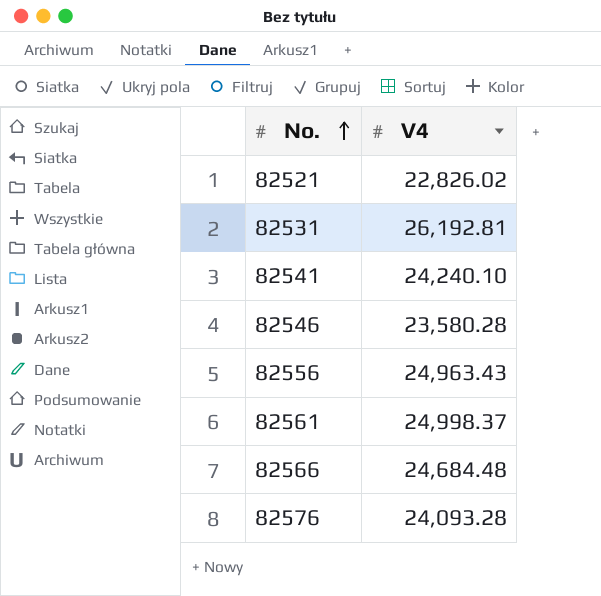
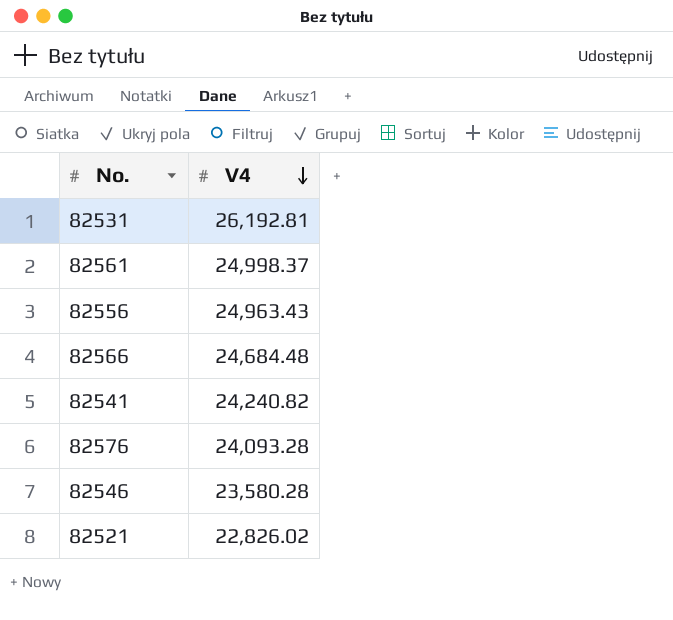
row order: No. ascending -> V4 descending
82541 | V4: 24,240.10 -> 24,240.82

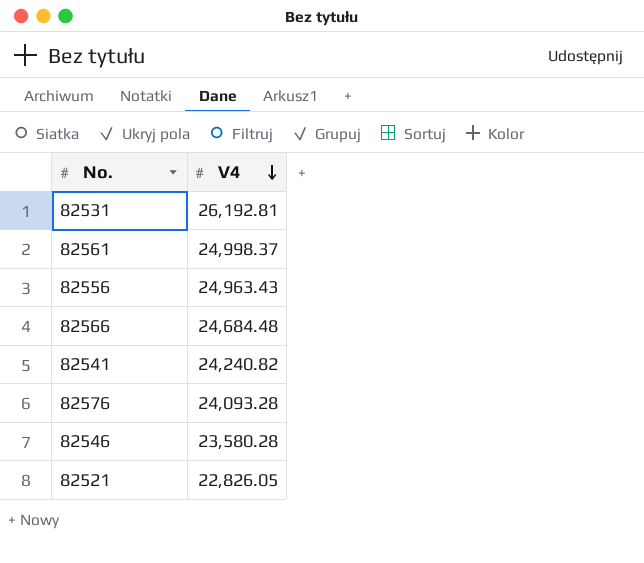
82521 | V4: 22,826.02 -> 22,826.05

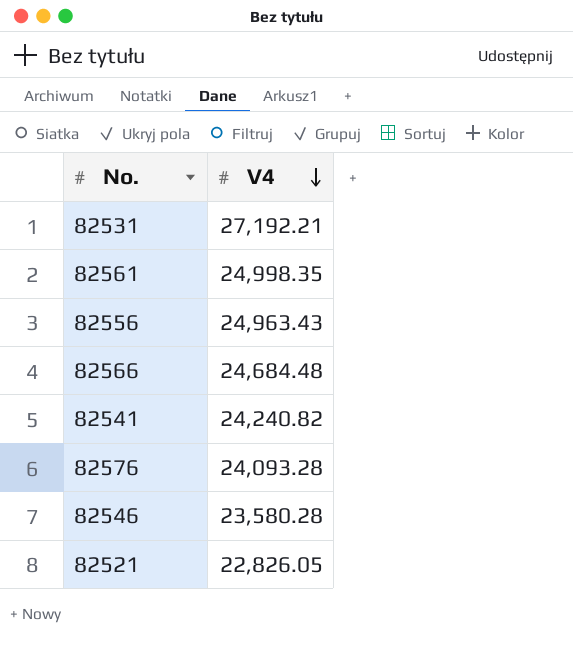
82531 | V4: 26,192.81 -> 27,192.21
82561 | V4: 24,998.37 -> 24,998.35

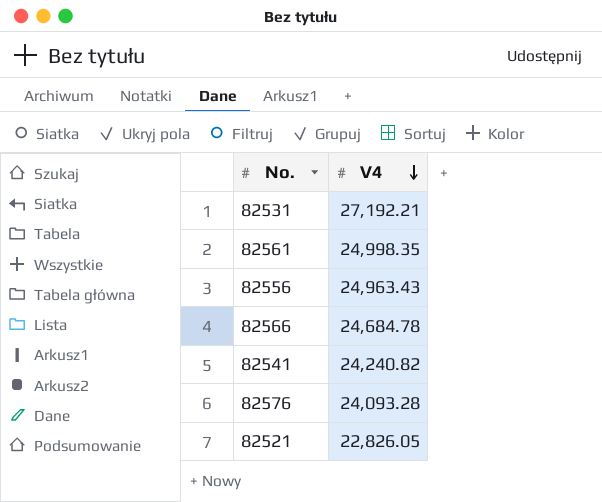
row 82546: 23,580.28 -> none
82566 | V4: 24,684.48 -> 24,684.78

